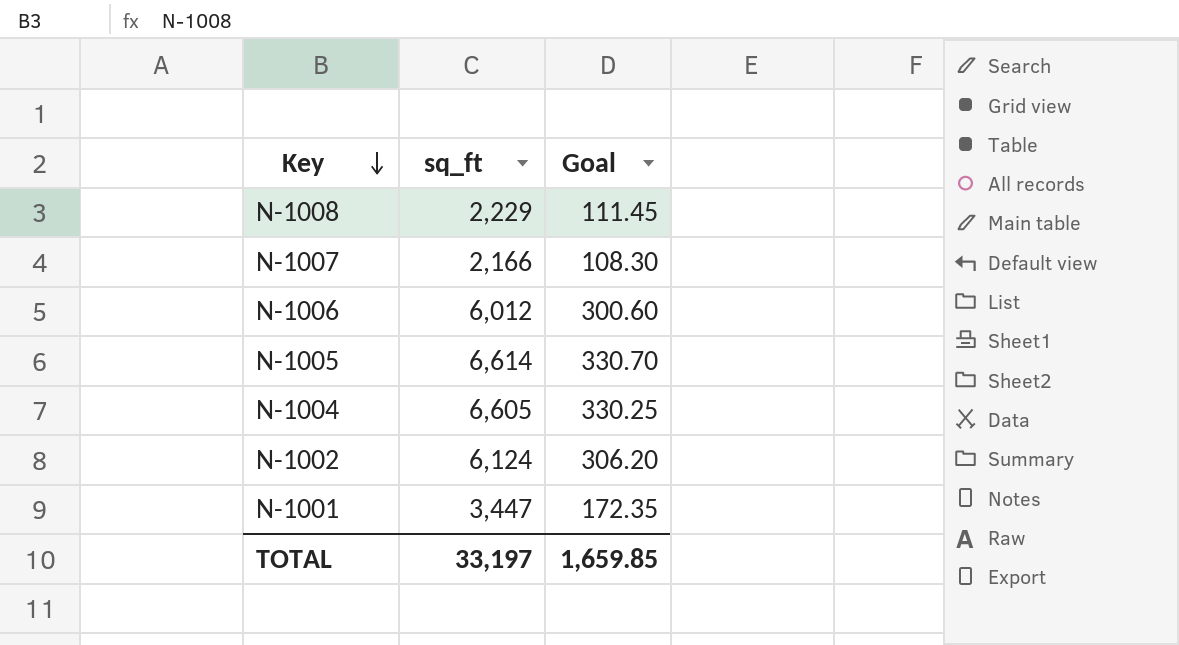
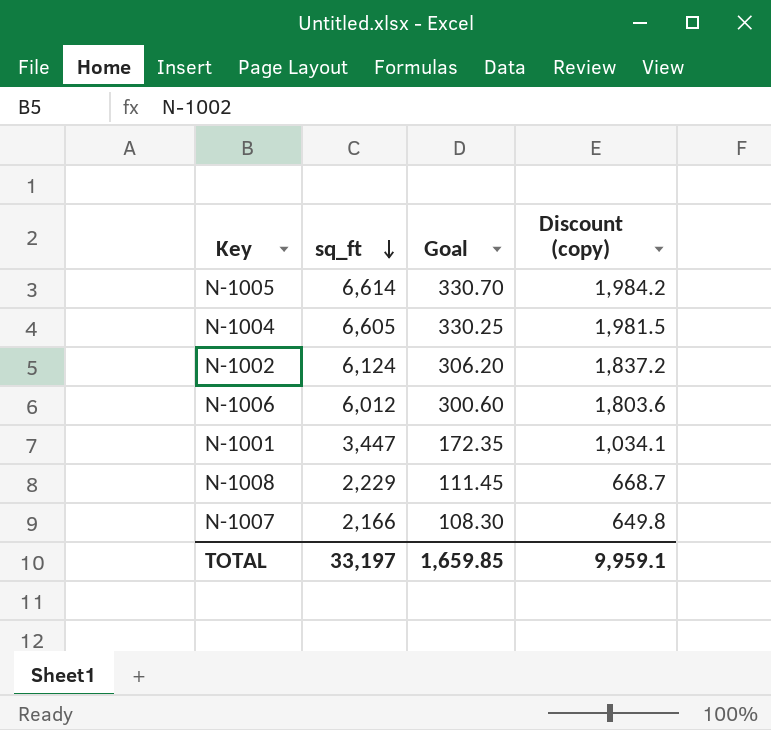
row order: Key descending -> sq_ft descending
column Discount (copy) | formula: none -> [sq_ft] * 0.3

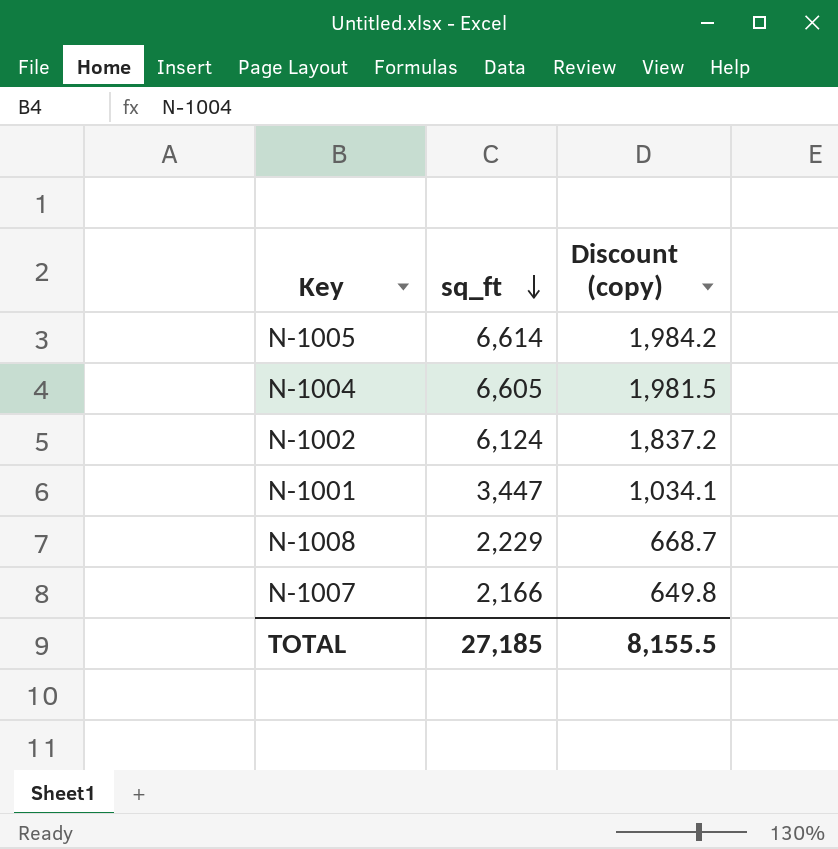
column Goal | formula: [sq_ft] * 0.05 -> none
row N-1006: 6,012 | 300.60 | 1,803.6 -> none
TOTAL | sq_ft: 33,197 -> 27,185
TOTAL | Discount (copy): 9,959.1 -> 8,155.5

